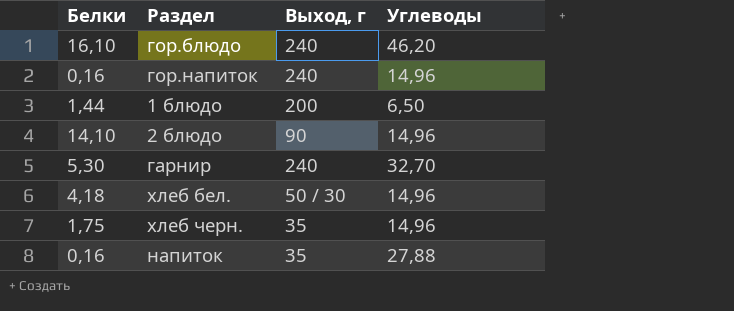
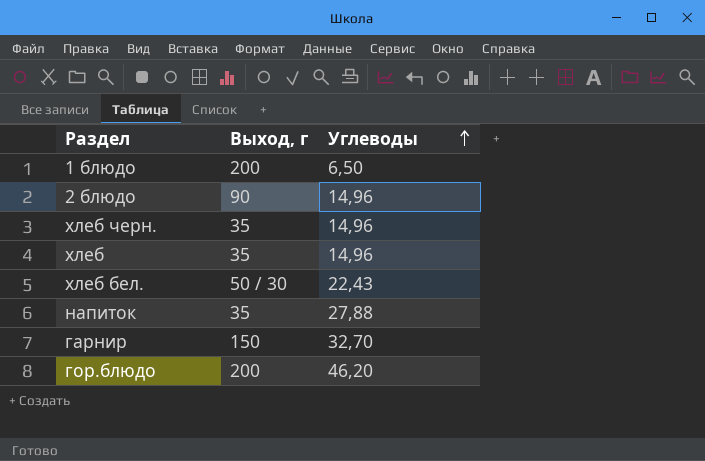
row order: none -> Углеводы ascending
column Белки | position: 1 -> none
row гор.напиток: 0,16 | 240 | 14,96 -> none
row хлеб: none -> 35 | 14,96
хлеб бел. | Углеводы: 14,96 -> 22,43
гарнир | Выход, г: 240 -> 150
гор.блюдо | Выход, г: 240 -> 200

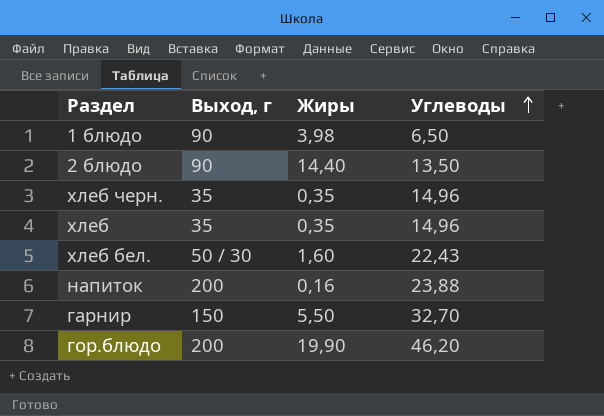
column Жиры | position: none -> 3
1 блюдо | Выход, г: 200 -> 90
2 блюдо | Углеводы: 14,96 -> 13,50
напиток | Выход, г: 35 -> 200
напиток | Углеводы: 27,88 -> 23,88

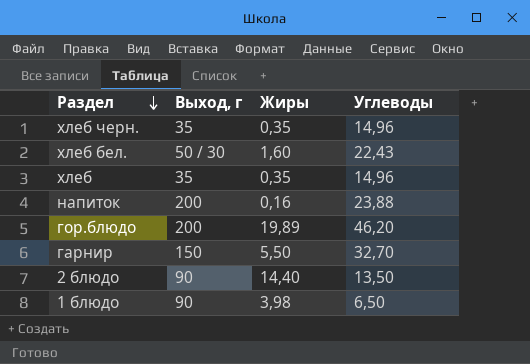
row order: Углеводы ascending -> Раздел descending
гор.блюдо | Жиры: 19,90 -> 19,89

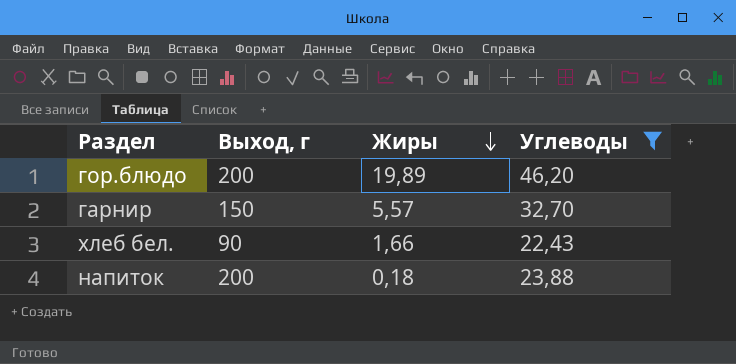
filter: none -> Углеводы >= 22,43
row order: Раздел descending -> Жиры descending
гарнир | Жиры: 5,50 -> 5,57
хлеб бел. | Выход, г: 50 / 30 -> 90
хлеб бел. | Жиры: 1,60 -> 1,66
напиток | Жиры: 0,16 -> 0,18

